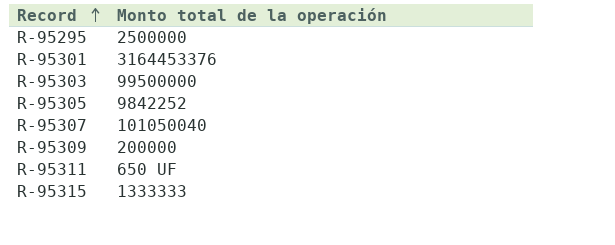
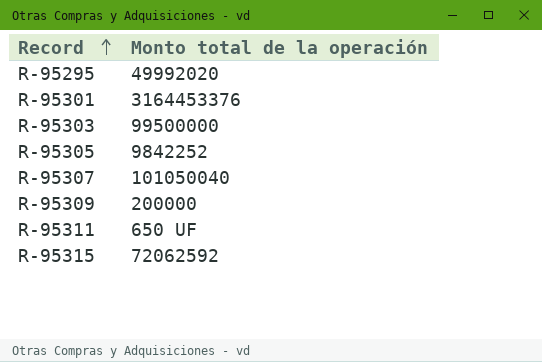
R-95295 | Monto total de la operación: 2500000 -> 49992020
R-95315 | Monto total de la operación: 1333333 -> 72062592

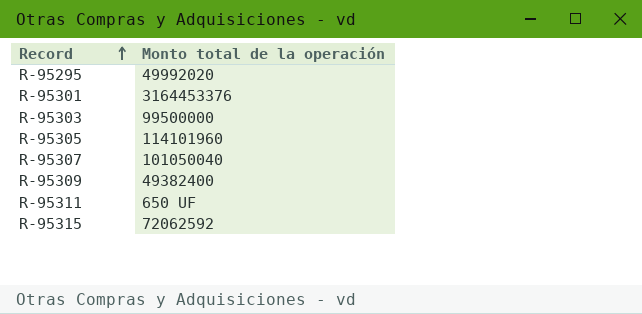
R-95305 | Monto total de la operación: 9842252 -> 114101960
R-95309 | Monto total de la operación: 200000 -> 49382400

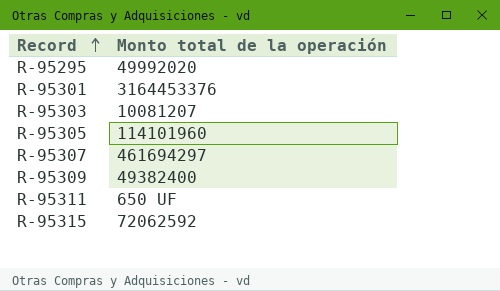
R-95303 | Monto total de la operación: 99500000 -> 10081207
R-95307 | Monto total de la operación: 101050040 -> 461694297

